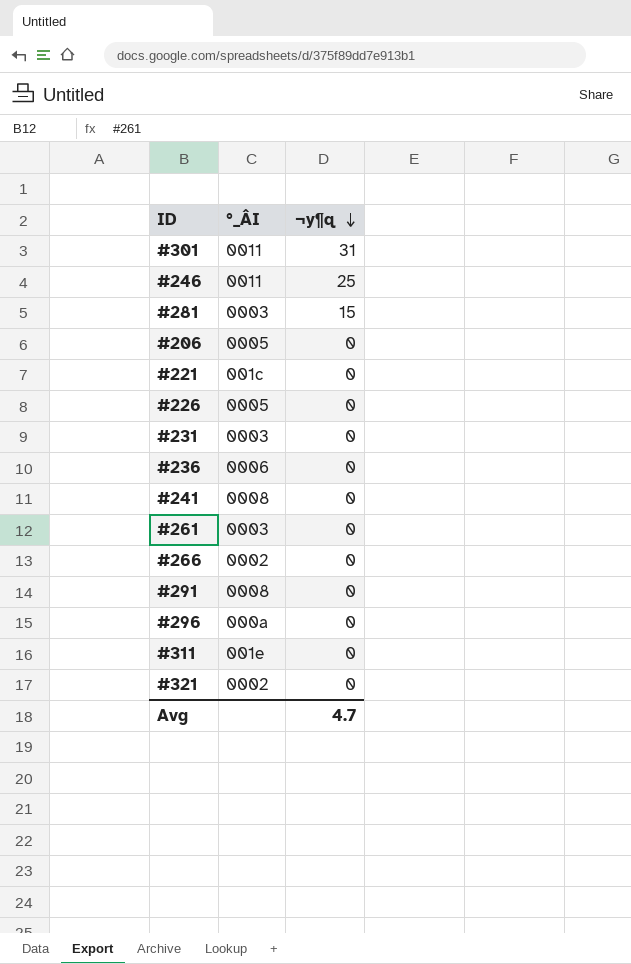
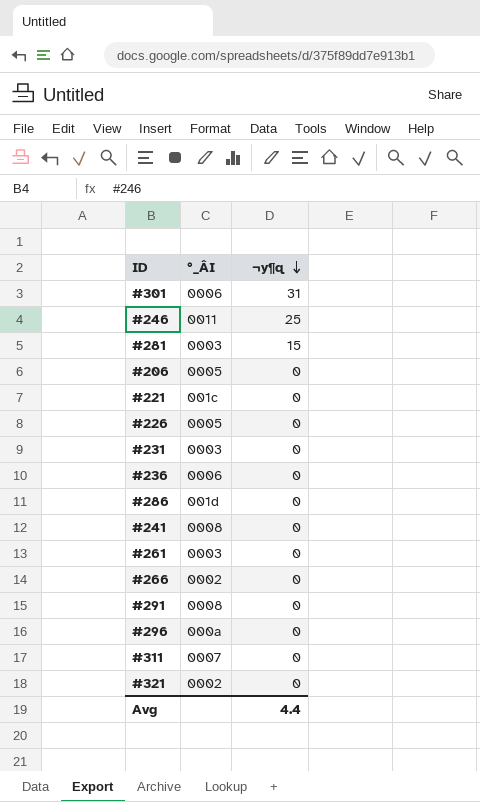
#301 | °_ÂI: 0011 -> 0006
row #286: none -> 001d | 0
#311 | °_ÂI: 001e -> 0007
Avg | ¬y¶q: 4.7 -> 4.4

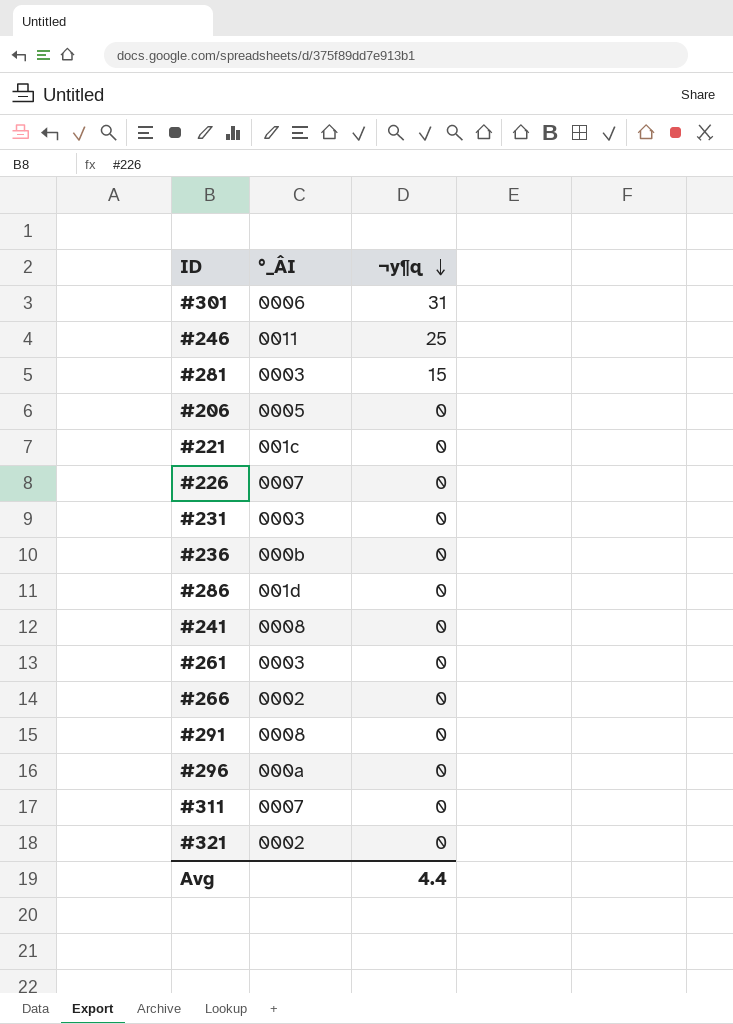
#226 | °_ÂI: 0005 -> 0007
#236 | °_ÂI: 0006 -> 000b

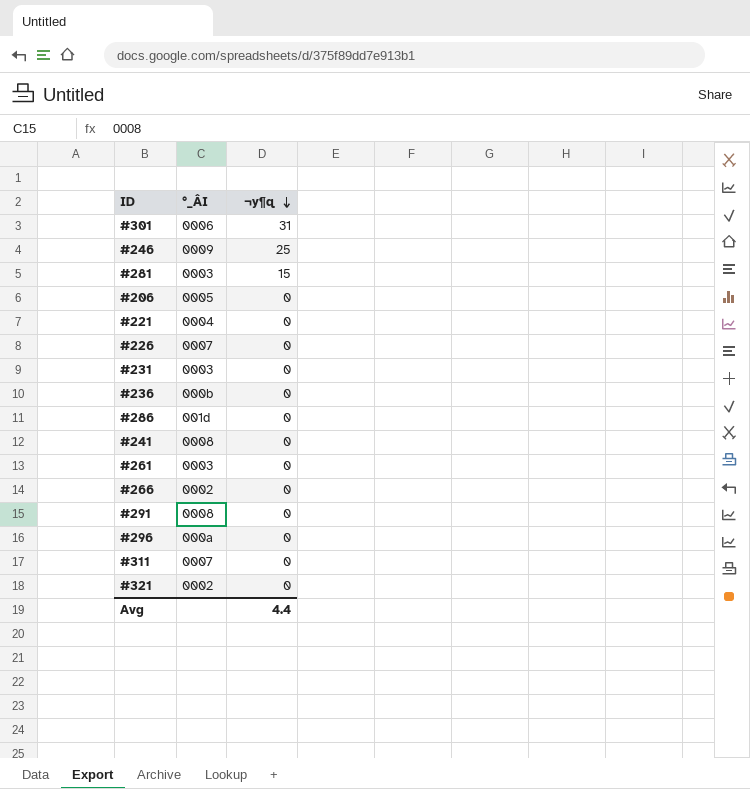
#246 | °_ÂI: 0011 -> 0009
#221 | °_ÂI: 001c -> 0004

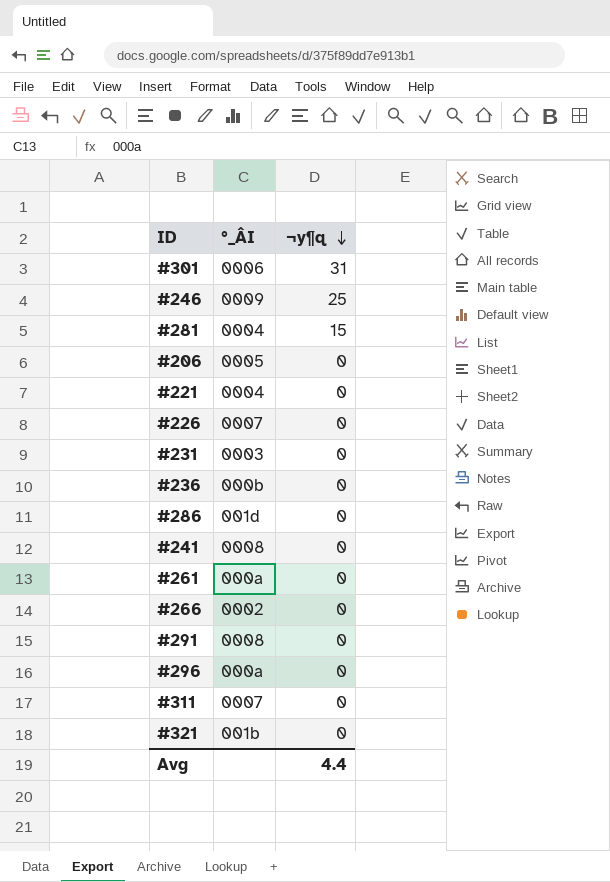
#281 | °_ÂI: 0003 -> 0004
#261 | °_ÂI: 0003 -> 000a
#321 | °_ÂI: 0002 -> 001b

